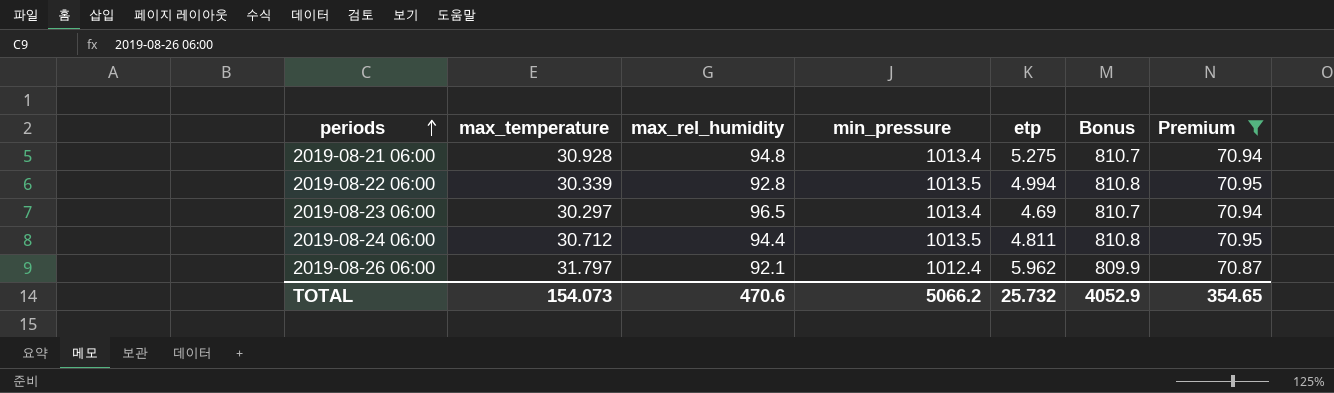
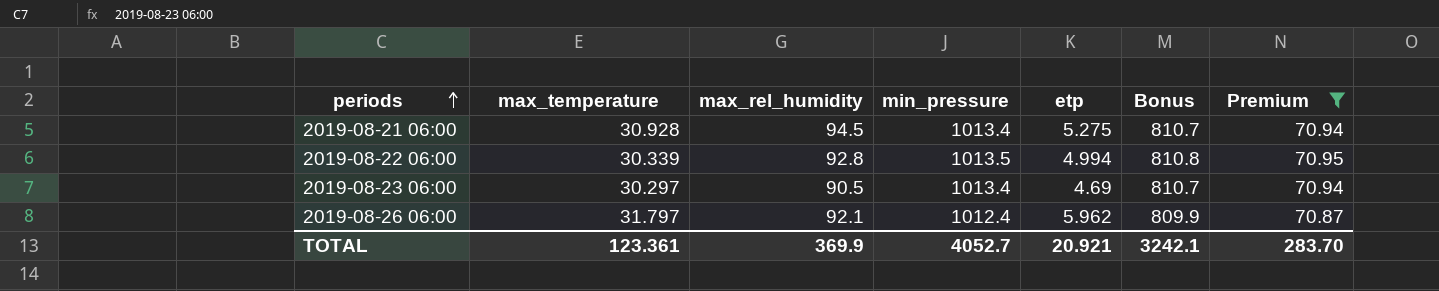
row 2019-08-24 06:00: 30.712 | 94.4 | 1013.5 | 4.811 | 810.8 | 70.95 -> none
2019-08-21 06:00 | max_rel_humidity: 94.8 -> 94.5
2019-08-23 06:00 | max_rel_humidity: 96.5 -> 90.5
TOTAL | max_temperature: 154.073 -> 123.361
TOTAL | max_rel_humidity: 470.6 -> 369.9
TOTAL | min_pressure: 5066.2 -> 4052.7
TOTAL | etp: 25.732 -> 20.921
TOTAL | Bonus: 4052.9 -> 3242.1
TOTAL | Premium: 354.65 -> 283.70

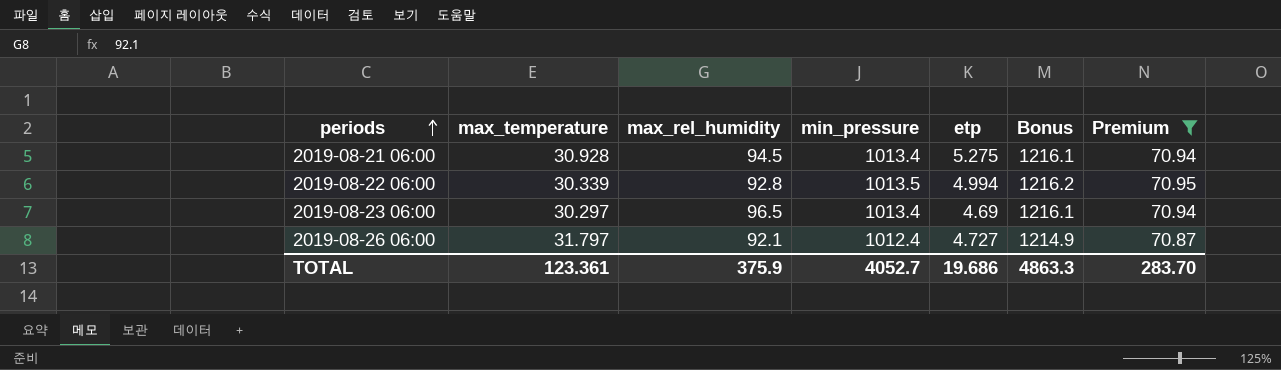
column Bonus | formula: [min_pressure] * 0.8 -> [min_pressure] * 1.2
2019-08-23 06:00 | max_rel_humidity: 90.5 -> 96.5
2019-08-26 06:00 | etp: 5.962 -> 4.727
TOTAL | max_rel_humidity: 369.9 -> 375.9
TOTAL | etp: 20.921 -> 19.686
TOTAL | Bonus: 3242.1 -> 4863.3

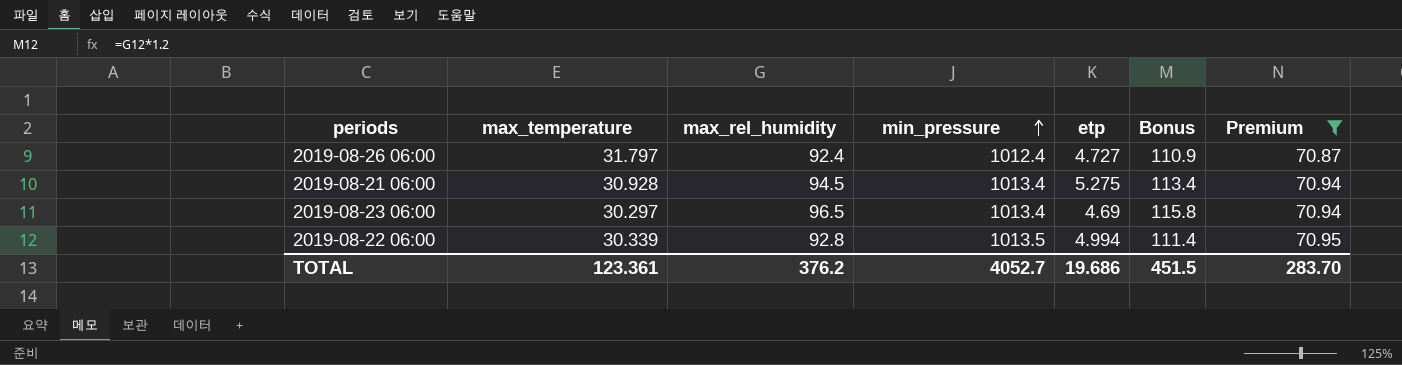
row order: periods ascending -> min_pressure ascending
column Bonus | formula: [min_pressure] * 1.2 -> [max_rel_humidity] * 1.2
2019-08-26 06:00 | max_rel_humidity: 92.1 -> 92.4
TOTAL | max_rel_humidity: 375.9 -> 376.2
TOTAL | Bonus: 4863.3 -> 451.5

